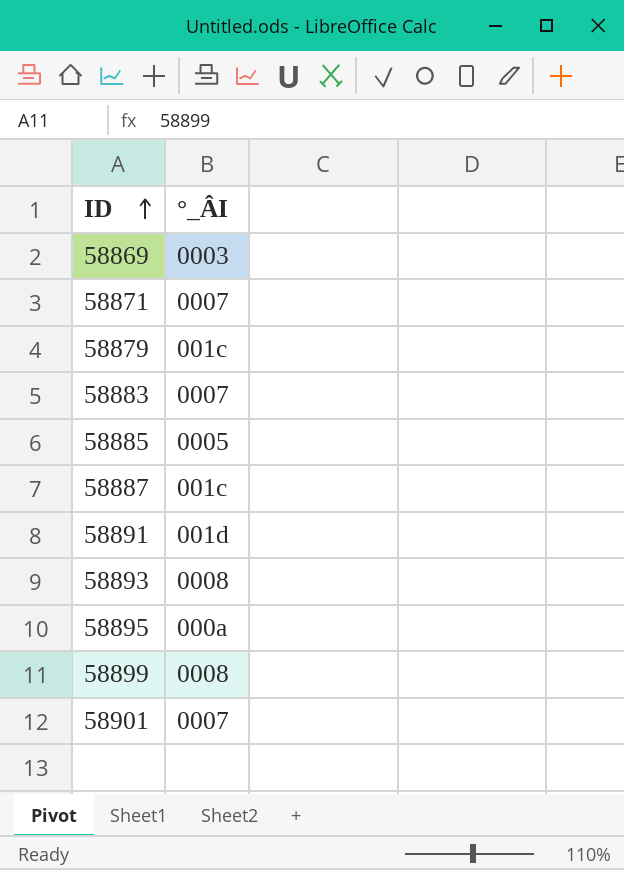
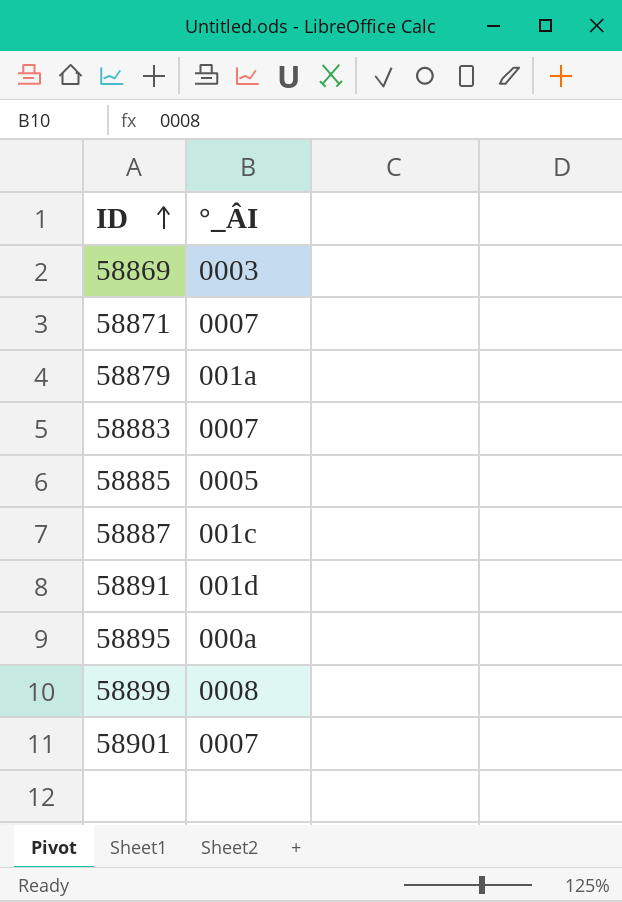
row 58893: 0008 -> none
58879 | °_ÂI: 001c -> 001a

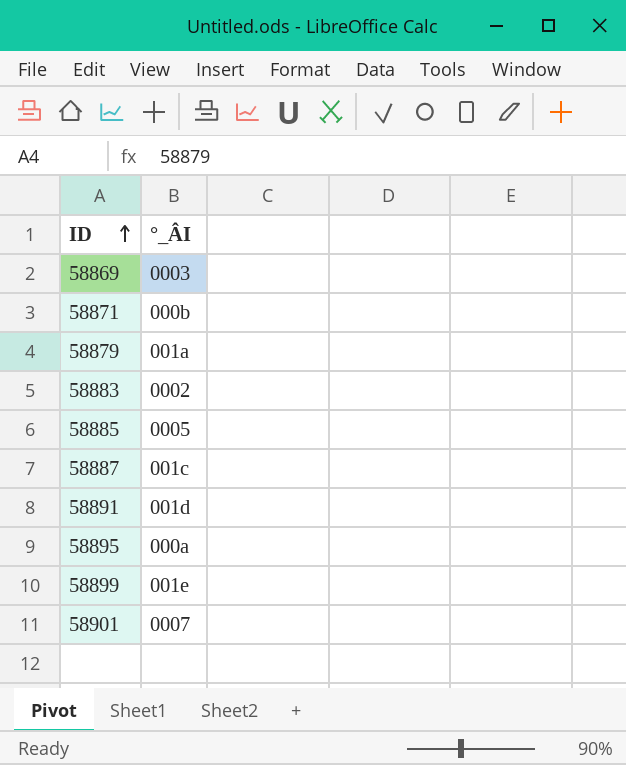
58871 | °_ÂI: 0007 -> 000b
58883 | °_ÂI: 0007 -> 0002
58899 | °_ÂI: 0008 -> 001e

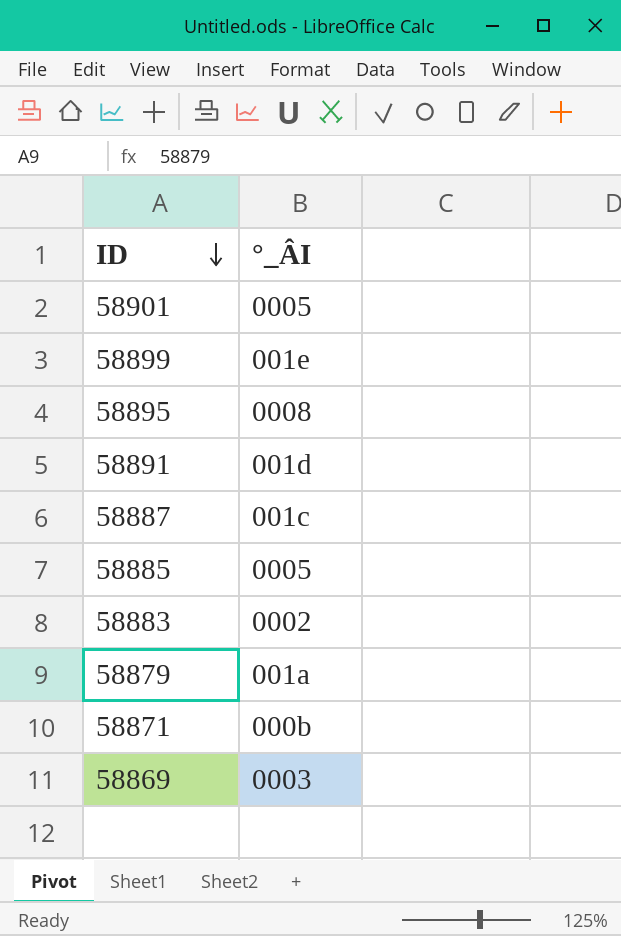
row order: ID ascending -> ID descending
58901 | °_ÂI: 0007 -> 0005
58895 | °_ÂI: 000a -> 0008

